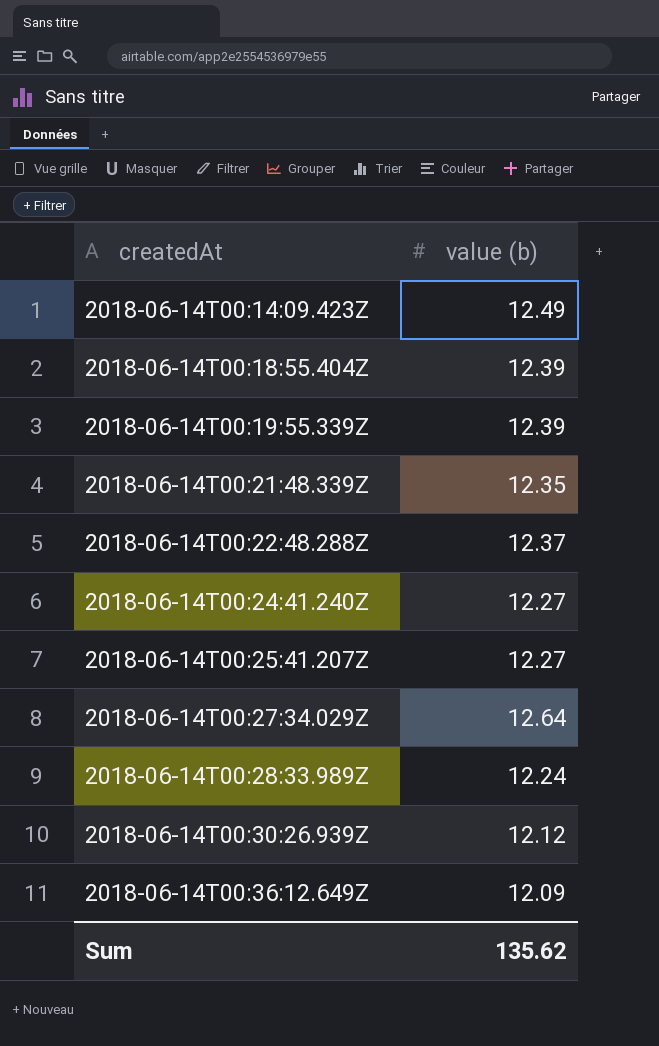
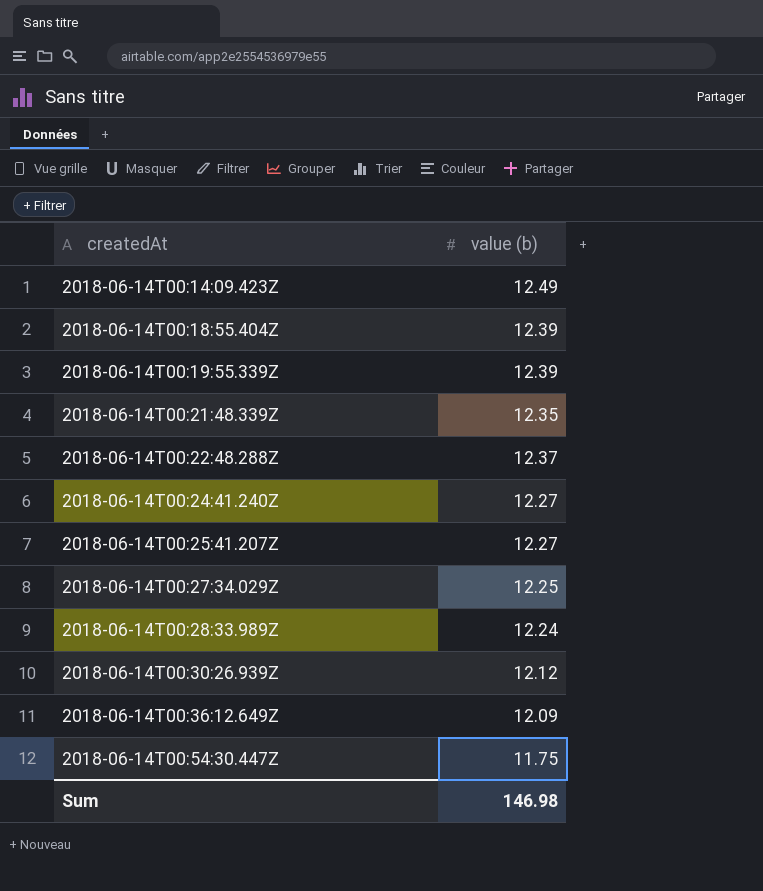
2018-06-14T00:27:34.029Z | value (b): 12.64 -> 12.25
row 2018-06-14T00:54:30.447Z: none -> 11.75
Sum | value (b): 135.62 -> 146.98

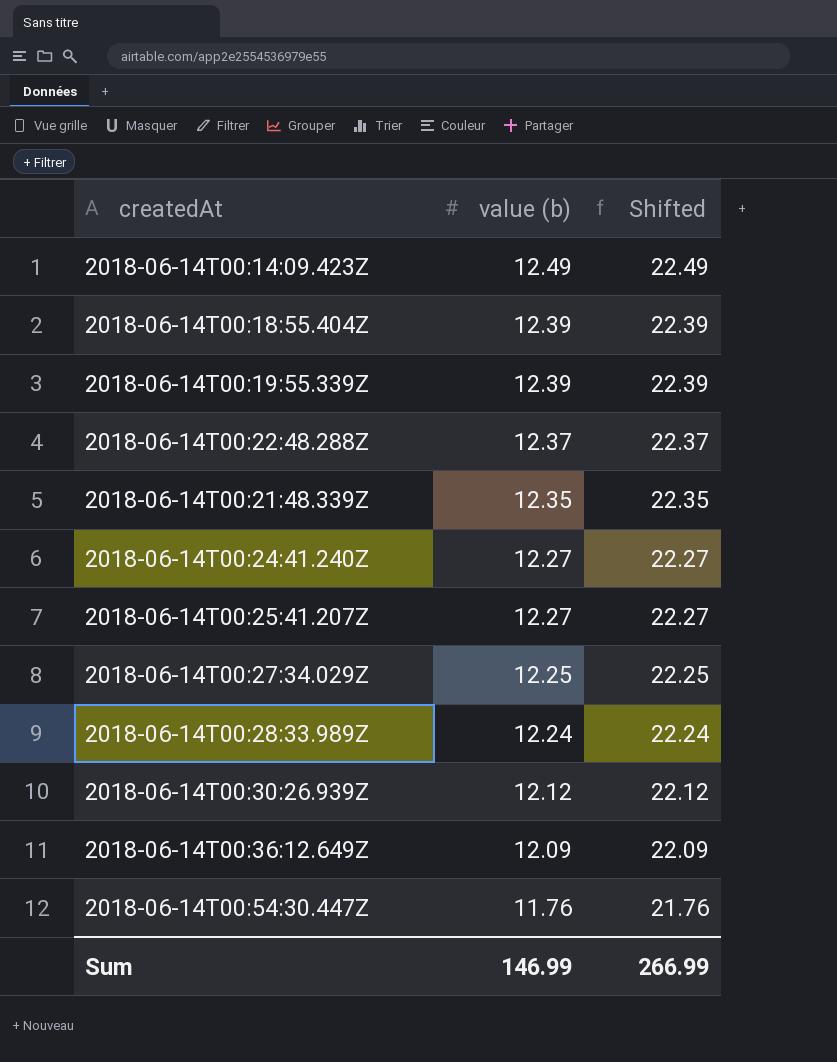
row order: createdAt ascending -> value (b) descending
column Shifted | formula: none -> [value (b)] + 10
2018-06-14T00:54:30.447Z | value (b): 11.75 -> 11.76
Sum | value (b): 146.98 -> 146.99

